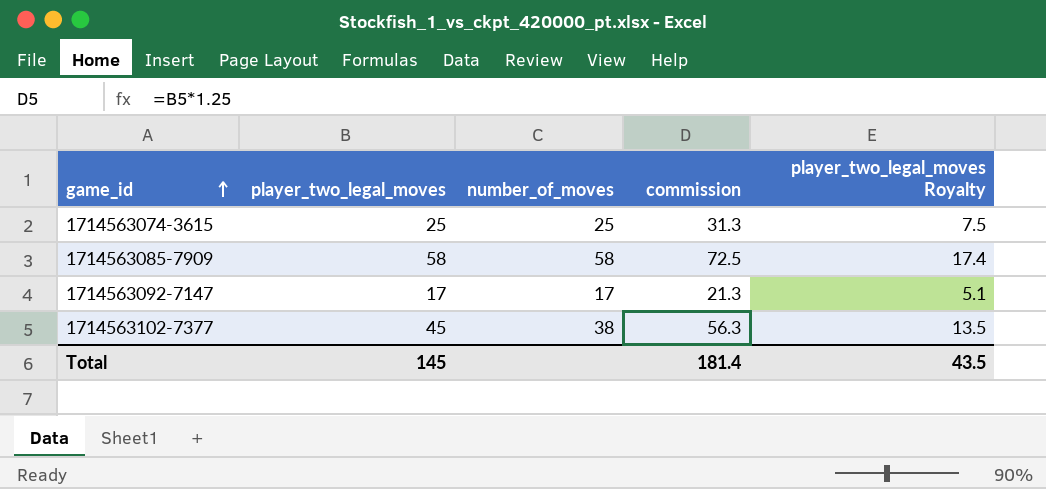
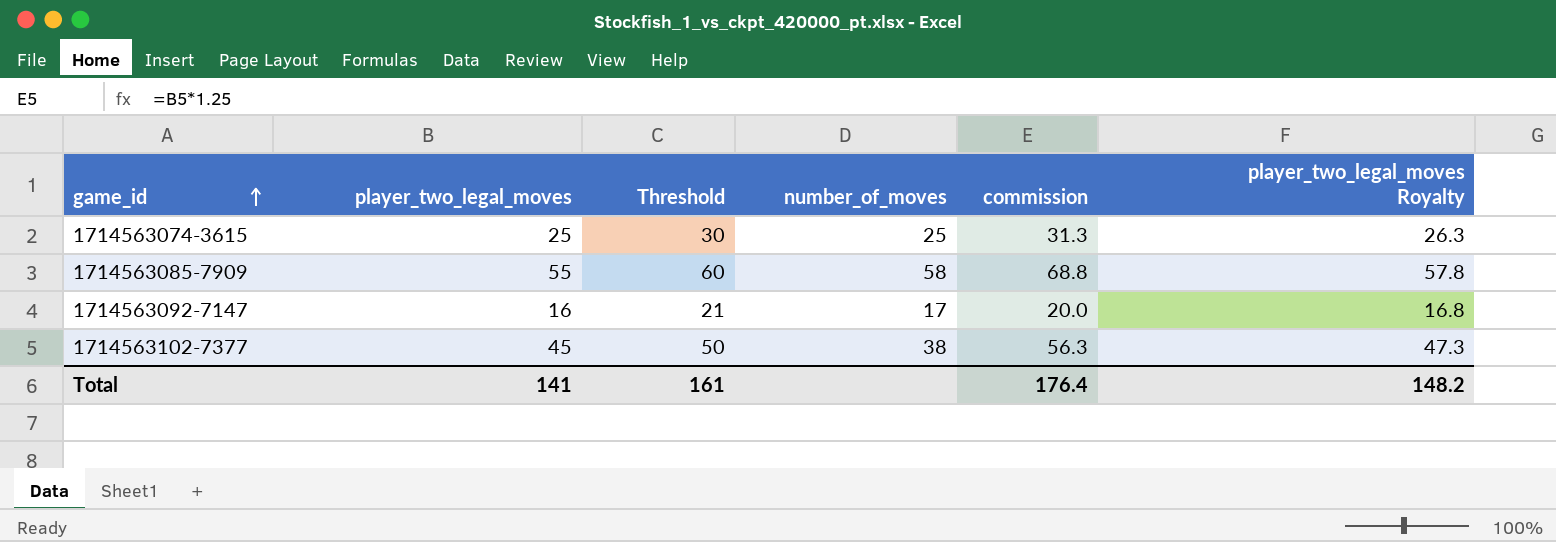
column Threshold | formula: none -> [player_two_legal_moves] + 5
column player_two_legal_moves Royalty | formula: [player_two_legal_moves] * 0.3 -> [player_two_legal_moves] * 1.05
1714563085-7909 | player_two_legal_moves: 58 -> 55
1714563085-7909 | commission: 72.5 -> 68.8
1714563092-7147 | player_two_legal_moves: 17 -> 16
1714563092-7147 | commission: 21.3 -> 20.0
Total | player_two_legal_moves: 145 -> 141
Total | commission: 181.4 -> 176.4
Total | player_two_legal_moves Royalty: 43.5 -> 148.2

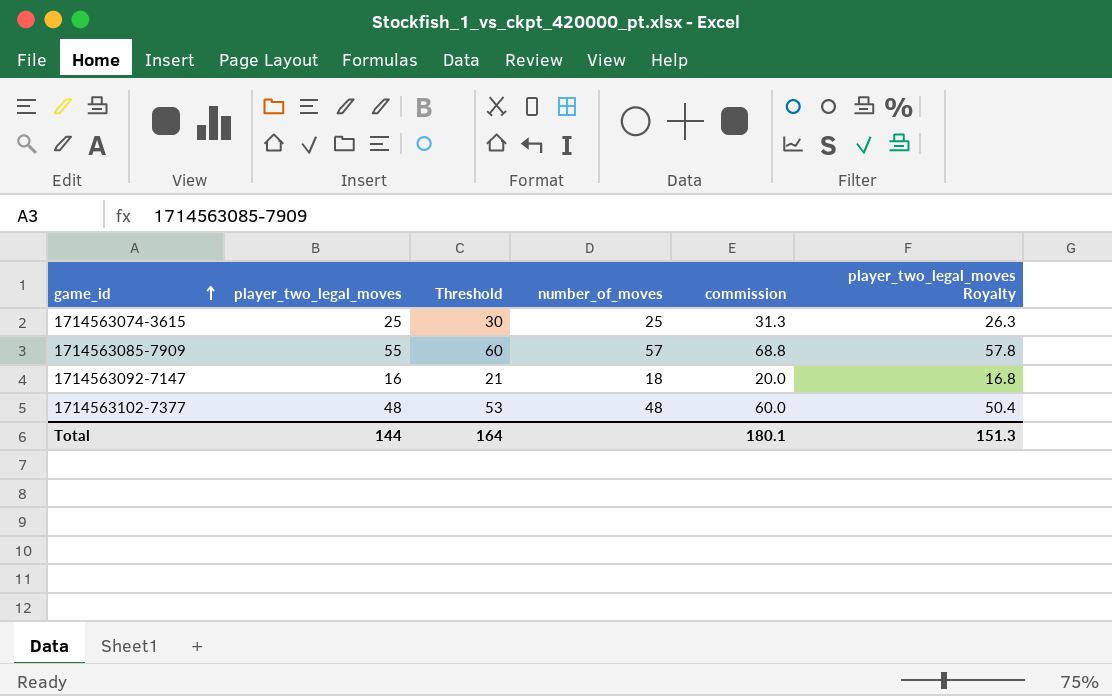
1714563085-7909 | number_of_moves: 58 -> 57
1714563092-7147 | number_of_moves: 17 -> 18
1714563102-7377 | player_two_legal_moves: 45 -> 48
1714563102-7377 | Threshold: 50 -> 53
1714563102-7377 | number_of_moves: 38 -> 48
1714563102-7377 | commission: 56.3 -> 60.0
1714563102-7377 | player_two_legal_moves Royalty: 47.3 -> 50.4
Total | player_two_legal_moves: 141 -> 144
Total | Threshold: 161 -> 164
Total | commission: 176.4 -> 180.1
Total | player_two_legal_moves Royalty: 148.2 -> 151.3

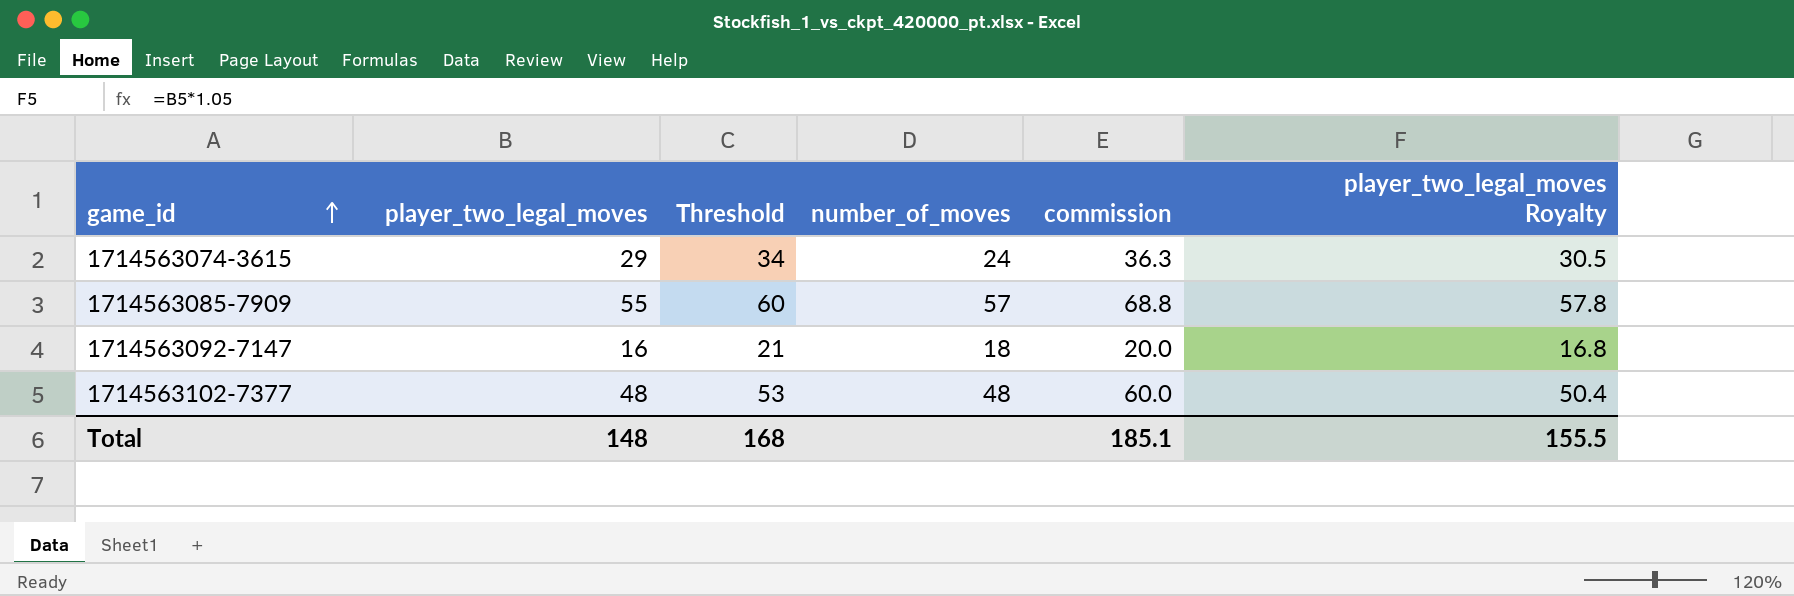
1714563074-3615 | player_two_legal_moves: 25 -> 29
1714563074-3615 | Threshold: 30 -> 34
1714563074-3615 | number_of_moves: 25 -> 24
1714563074-3615 | commission: 31.3 -> 36.3
1714563074-3615 | player_two_legal_moves Royalty: 26.3 -> 30.5
Total | player_two_legal_moves: 144 -> 148
Total | Threshold: 164 -> 168
Total | commission: 180.1 -> 185.1
Total | player_two_legal_moves Royalty: 151.3 -> 155.5

